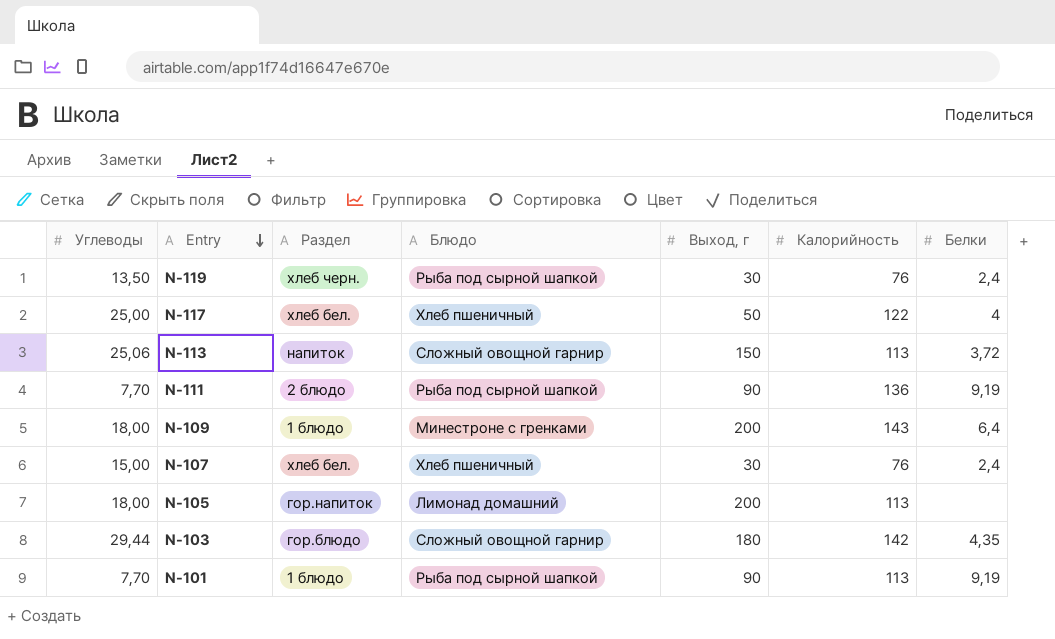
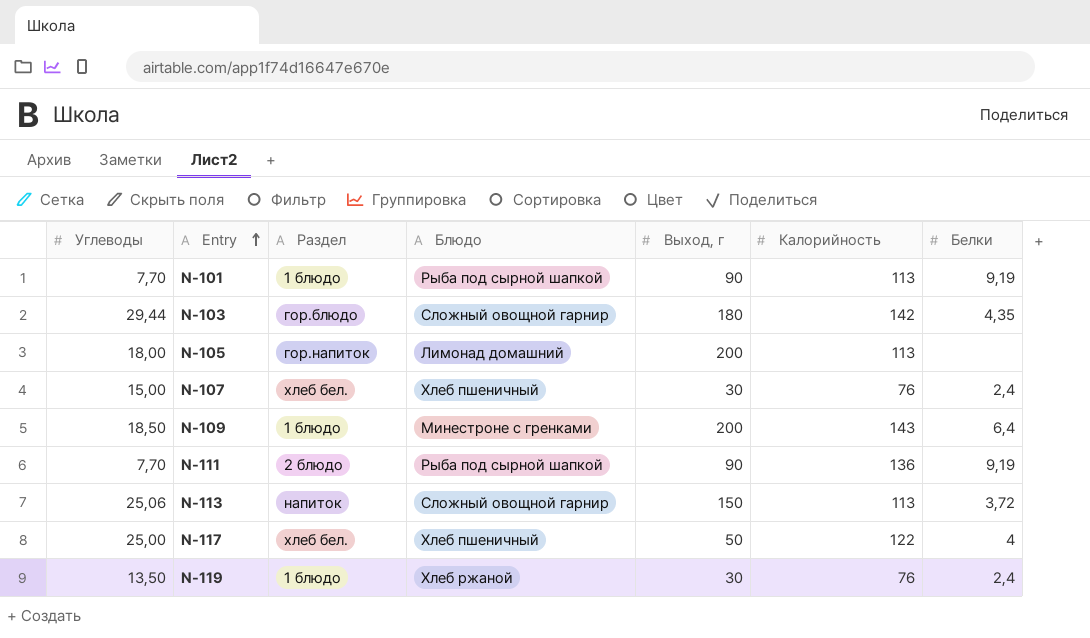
row order: Entry descending -> Entry ascending
N-109 | Углеводы: 18,00 -> 18,50
N-119 | Раздел: хлеб черн. -> 1 блюдо
N-119 | Блюдо: Рыба под сырной шапкой -> Хлеб ржаной

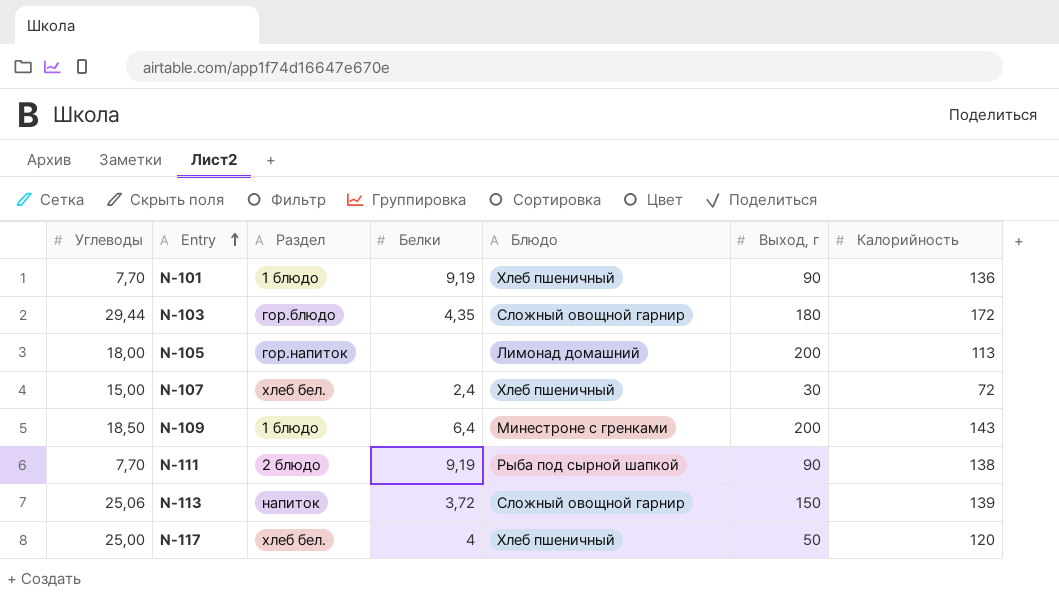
column Белки | position: 7 -> 4
row N-119: 13,50 | 1 блюдо | Хлеб ржаной | 30 | 76 | 2,4 -> none
N-101 | Блюдо: Рыба под сырной шапкой -> Хлеб пшеничный
N-101 | Калорийность: 113 -> 136
N-103 | Калорийность: 142 -> 172
N-107 | Калорийность: 76 -> 72
N-111 | Калорийность: 136 -> 138
N-113 | Калорийность: 113 -> 139
N-117 | Калорийность: 122 -> 120

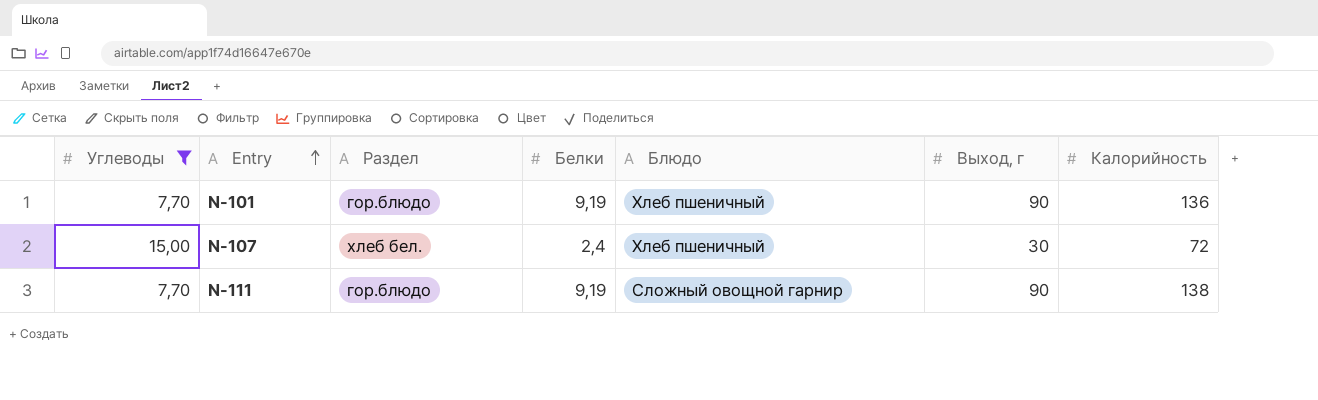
filter: none -> Углеводы <= 15,00
N-101 | Раздел: 1 блюдо -> гор.блюдо
N-111 | Раздел: 2 блюдо -> гор.блюдо
N-111 | Блюдо: Рыба под сырной шапкой -> Сложный овощной гарнир

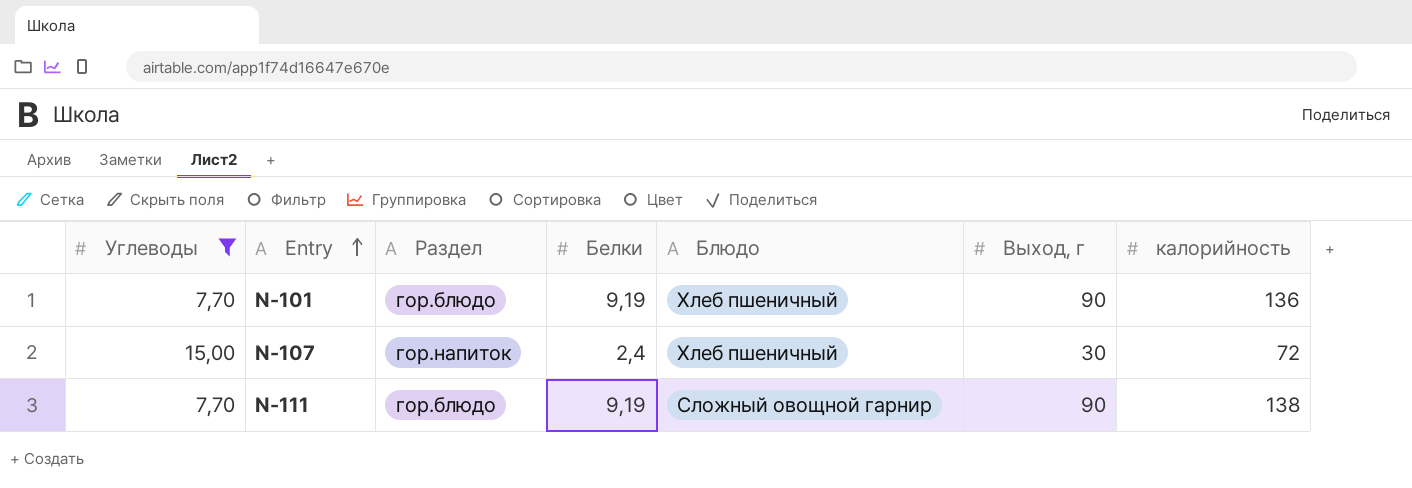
column name: Калорийность -> калорийность
N-107 | Раздел: хлеб бел. -> гор.напиток

